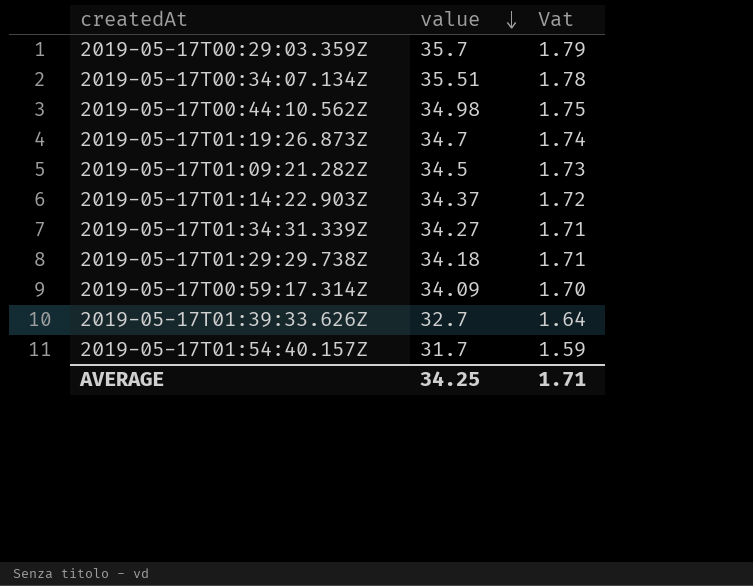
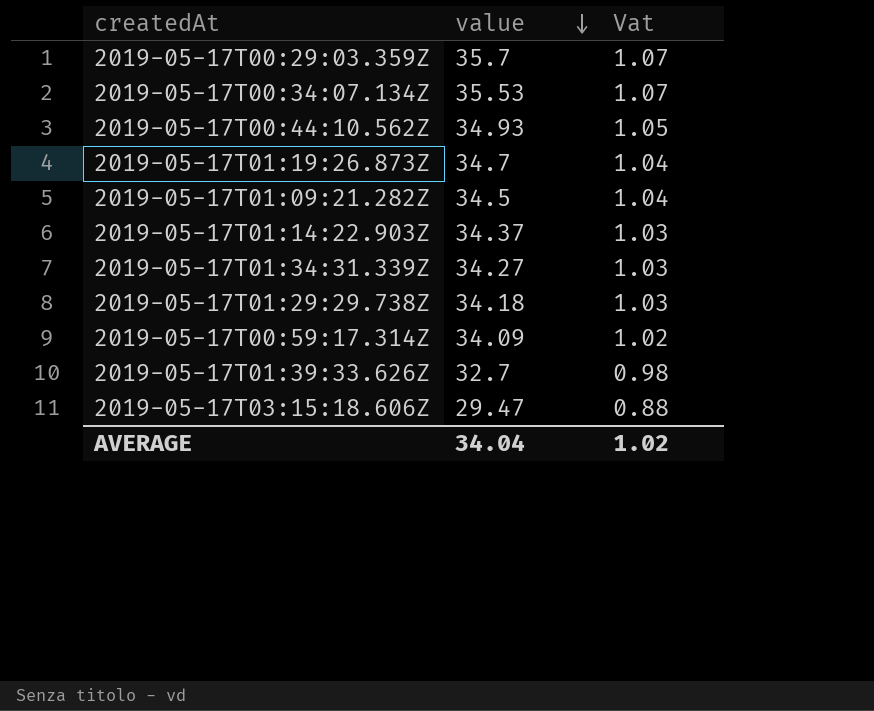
column Vat | formula: [value] * 0.05 -> [value] * 0.03
row 2019-05-17T01:54:40.157Z: 31.7 | 1.59 -> none
2019-05-17T00:34:07.134Z | value: 35.51 -> 35.53
2019-05-17T00:44:10.562Z | value: 34.98 -> 34.93
row 2019-05-17T03:15:18.606Z: none -> 29.47 | 0.88
AVERAGE | value: 34.25 -> 34.04
AVERAGE | Vat: 1.71 -> 1.02

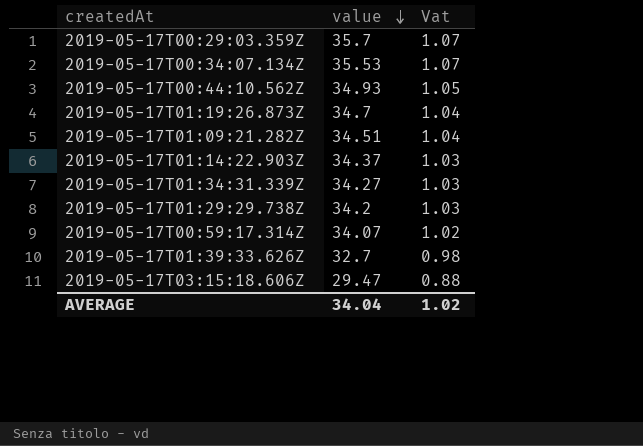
2019-05-17T01:09:21.282Z | value: 34.5 -> 34.51
2019-05-17T01:29:29.738Z | value: 34.18 -> 34.2
2019-05-17T00:59:17.314Z | value: 34.09 -> 34.07

